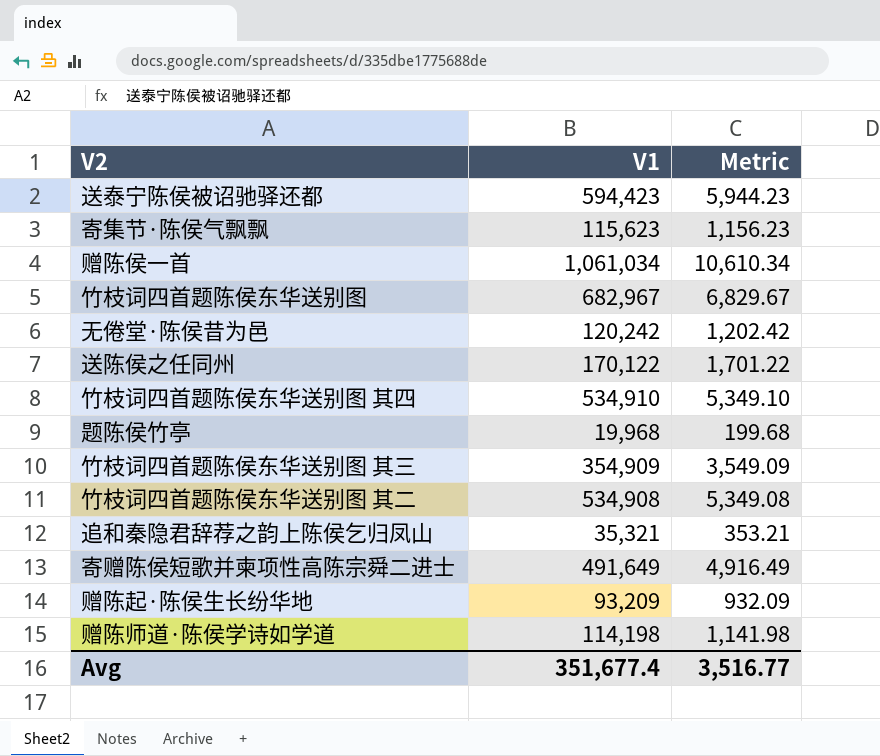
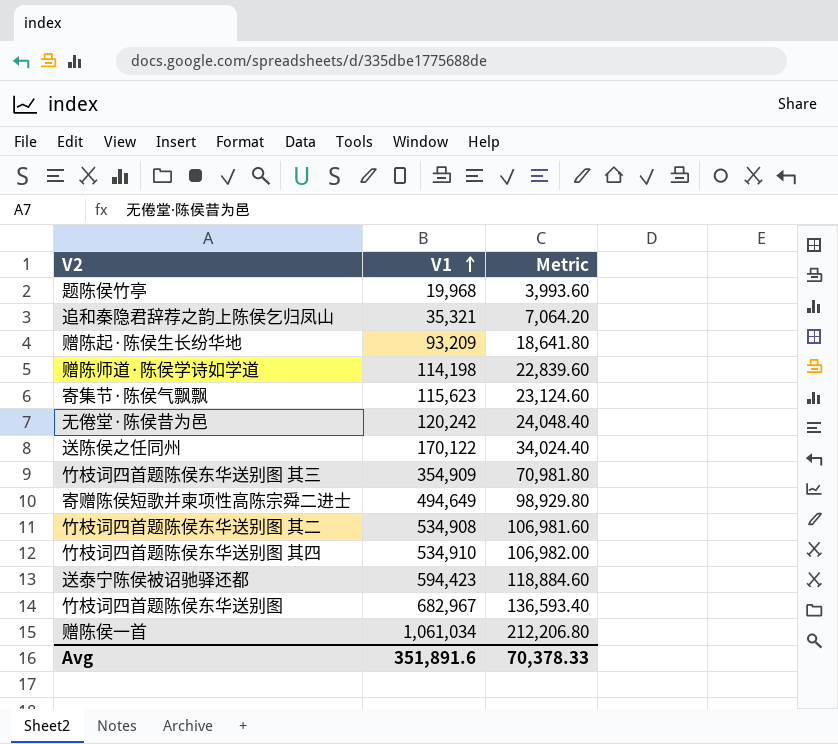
row order: none -> V1 ascending
column Metric | formula: [V1] * 0.01 -> [V1] * 0.2
寄赠陈侯短歌并柬项性高陈宗舜二进士 | V1: 491,649 -> 494,649
Avg | V1: 351,677.4 -> 351,891.6
Avg | Metric: 3,516.77 -> 70,378.33

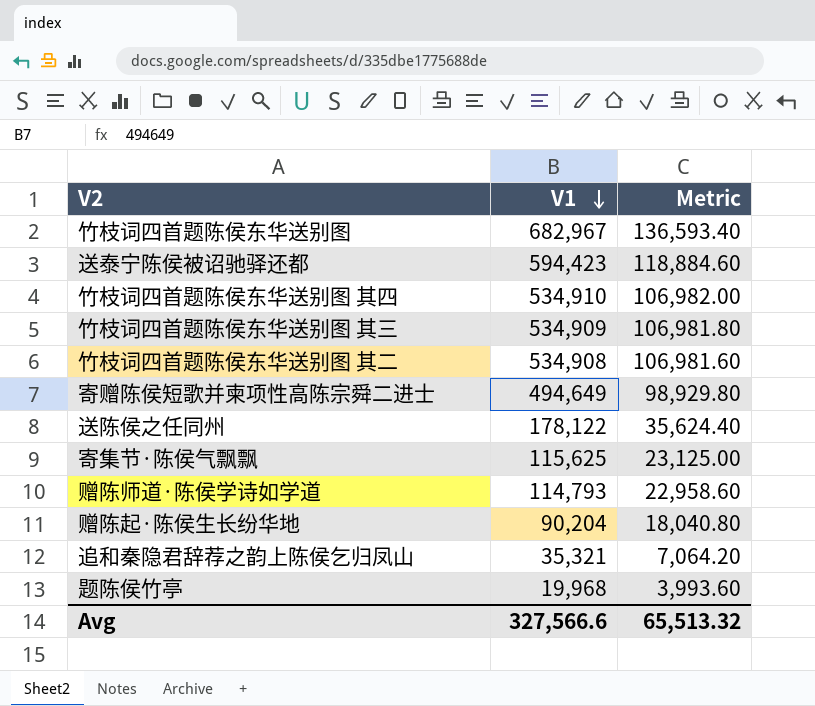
row order: V1 ascending -> V1 descending
row 无倦堂·陈侯昔为邑: 120,242 | 24,048.40 -> none
row 赠陈侯一首: 1,061,034 | 212,206.80 -> none
竹枝词四首题陈侯东华送别图 其三 | V1: 354,909 -> 534,909
竹枝词四首题陈侯东华送别图 其三 | Metric: 70,981.80 -> 106,981.80
送陈侯之任同州 | V1: 170,122 -> 178,122
送陈侯之任同州 | Metric: 34,024.40 -> 35,624.40
寄集节·陈侯气飘飘 | V1: 115,623 -> 115,625
寄集节·陈侯气飘飘 | Metric: 23,124.60 -> 23,125.00
赠陈师道·陈侯学诗如学道 | V1: 114,198 -> 114,793
赠陈师道·陈侯学诗如学道 | Metric: 22,839.60 -> 22,958.60
赠陈起·陈侯生长纷华地 | V1: 93,209 -> 90,204
赠陈起·陈侯生长纷华地 | Metric: 18,641.80 -> 18,040.80
Avg | V1: 351,891.6 -> 327,566.6
Avg | Metric: 70,378.33 -> 65,513.32

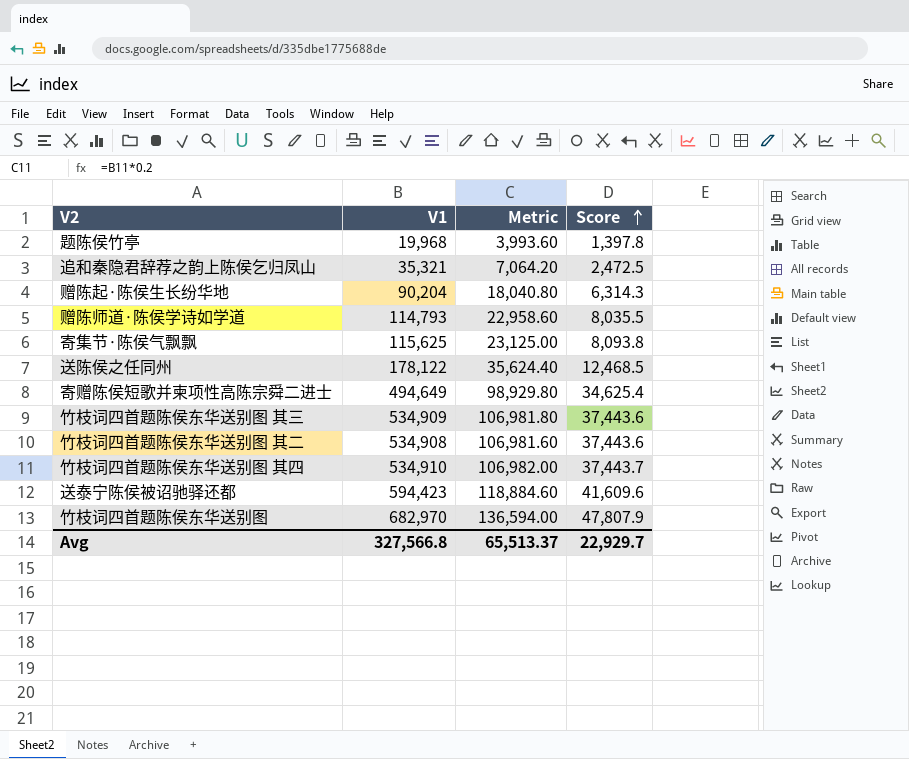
row order: V1 descending -> Score ascending
column Score | formula: none -> [V1] * 0.07
竹枝词四首题陈侯东华送别图 | V1: 682,967 -> 682,970
竹枝词四首题陈侯东华送别图 | Metric: 136,593.40 -> 136,594.00
Avg | V1: 327,566.6 -> 327,566.8
Avg | Metric: 65,513.32 -> 65,513.37

